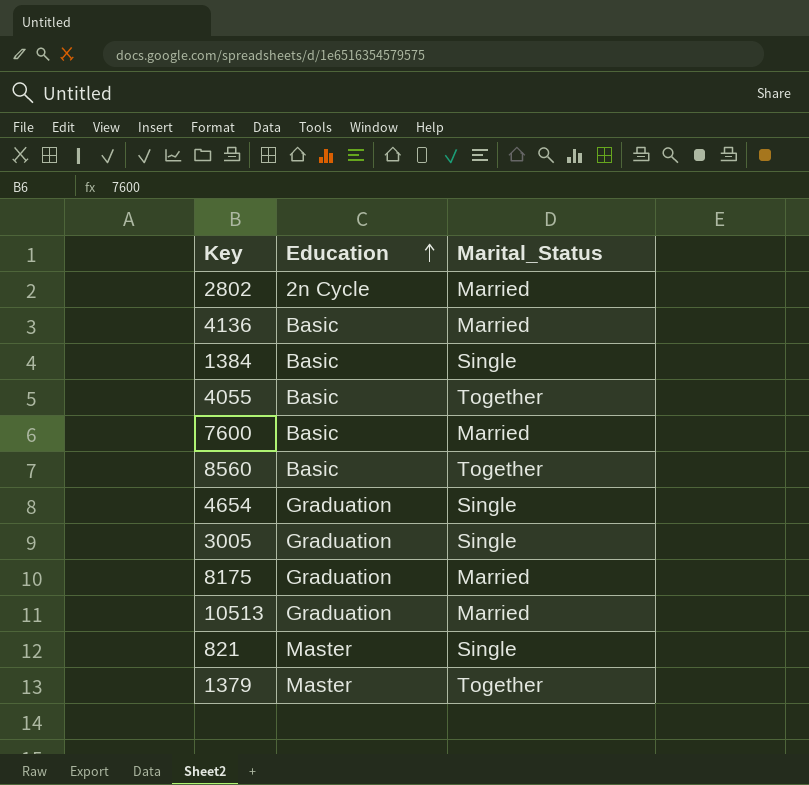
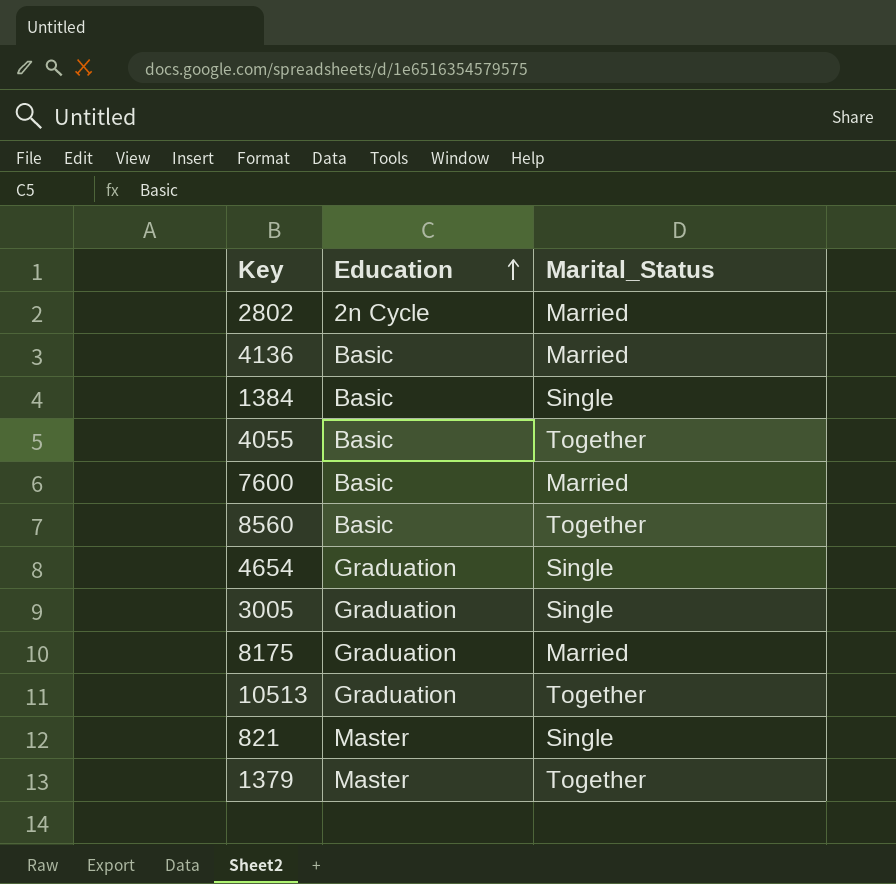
10513 | Marital_Status: Married -> Together

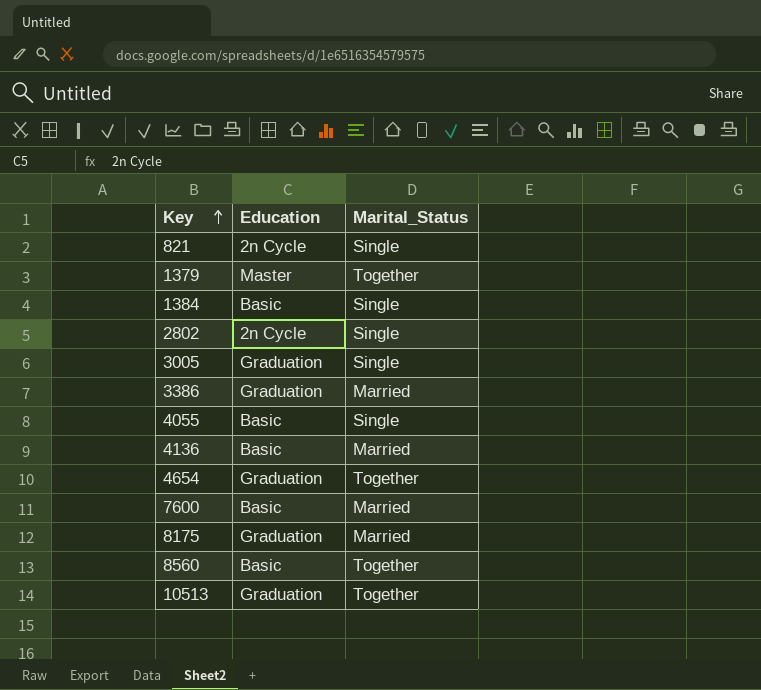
row order: Education ascending -> Key ascending
821 | Education: Master -> 2n Cycle
2802 | Marital_Status: Married -> Single
row 3386: none -> Graduation | Married
4055 | Marital_Status: Together -> Single
4654 | Marital_Status: Single -> Together

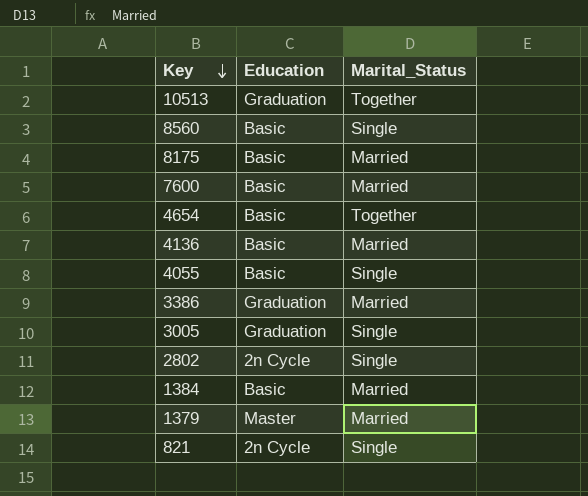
row order: Key ascending -> Key descending
8560 | Marital_Status: Together -> Single
8175 | Education: Graduation -> Basic
4654 | Education: Graduation -> Basic
1384 | Marital_Status: Single -> Married
1379 | Marital_Status: Together -> Married

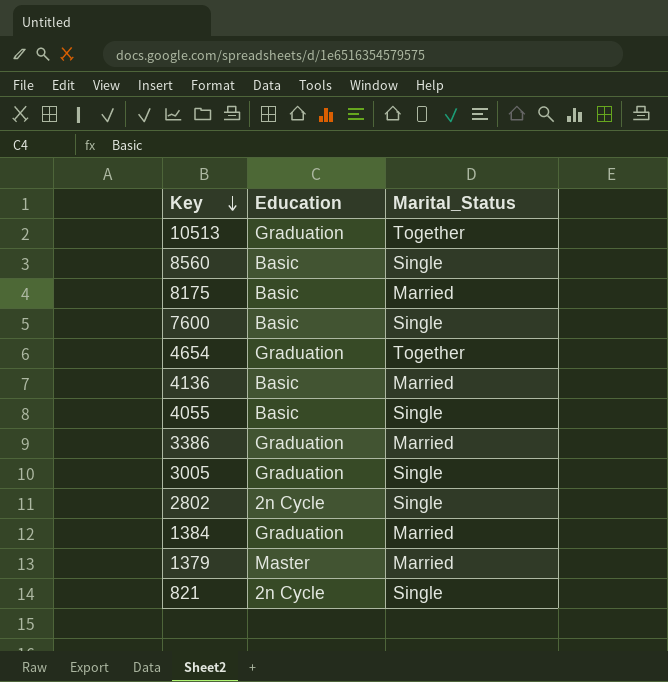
7600 | Marital_Status: Married -> Single
4654 | Education: Basic -> Graduation
1384 | Education: Basic -> Graduation

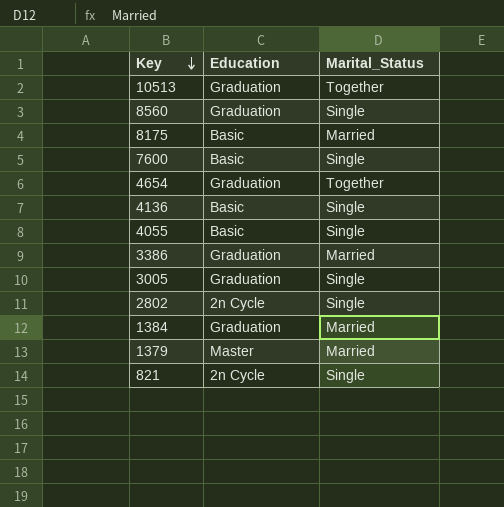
8560 | Education: Basic -> Graduation
4136 | Marital_Status: Married -> Single

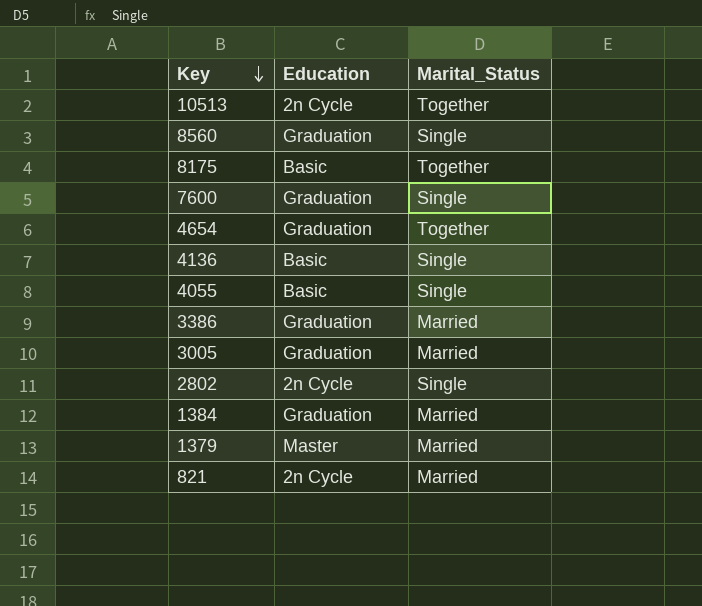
10513 | Education: Graduation -> 2n Cycle
8175 | Marital_Status: Married -> Together
7600 | Education: Basic -> Graduation
3005 | Marital_Status: Single -> Married
821 | Marital_Status: Single -> Married

